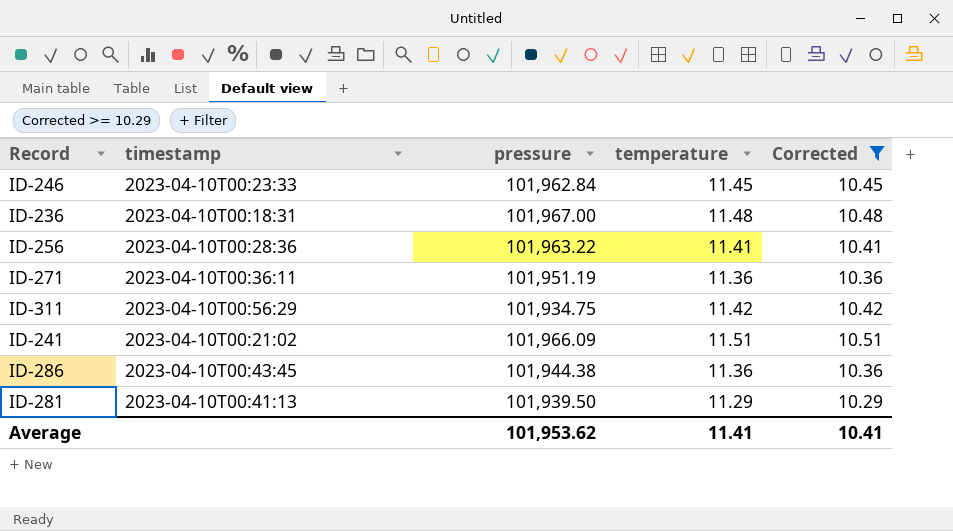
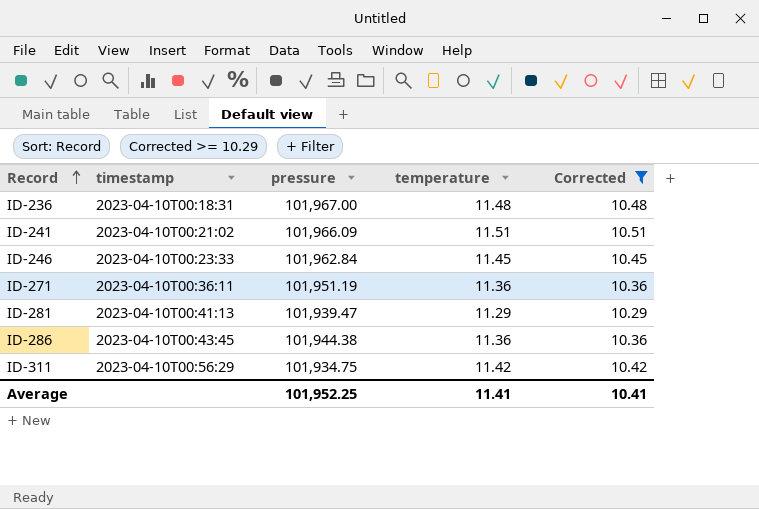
row order: none -> Record ascending
row ID-256: 2023-04-10T00:28:36 | 101,963.22 | 11.41 | 10.41 -> none
ID-281 | pressure: 101,939.50 -> 101,939.47
Average | pressure: 101,953.62 -> 101,952.25

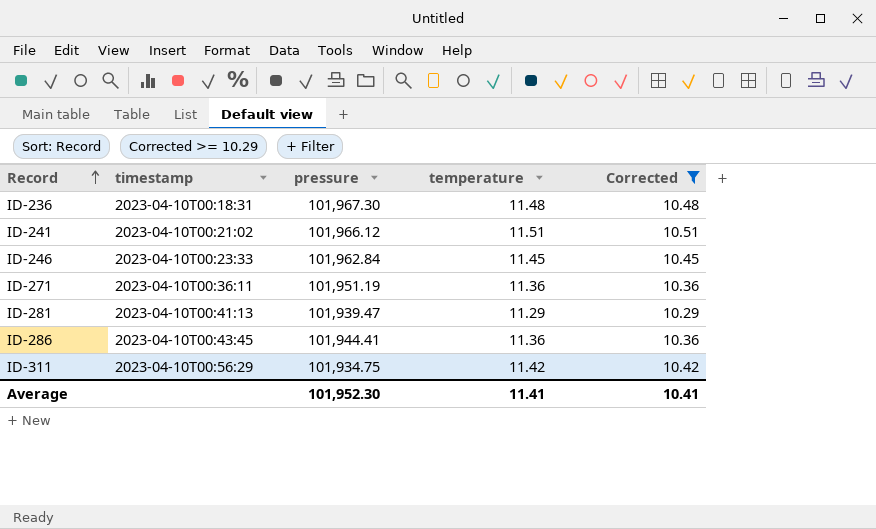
ID-236 | pressure: 101,967.00 -> 101,967.30
ID-241 | pressure: 101,966.09 -> 101,966.12
ID-286 | pressure: 101,944.38 -> 101,944.41
Average | pressure: 101,952.25 -> 101,952.30

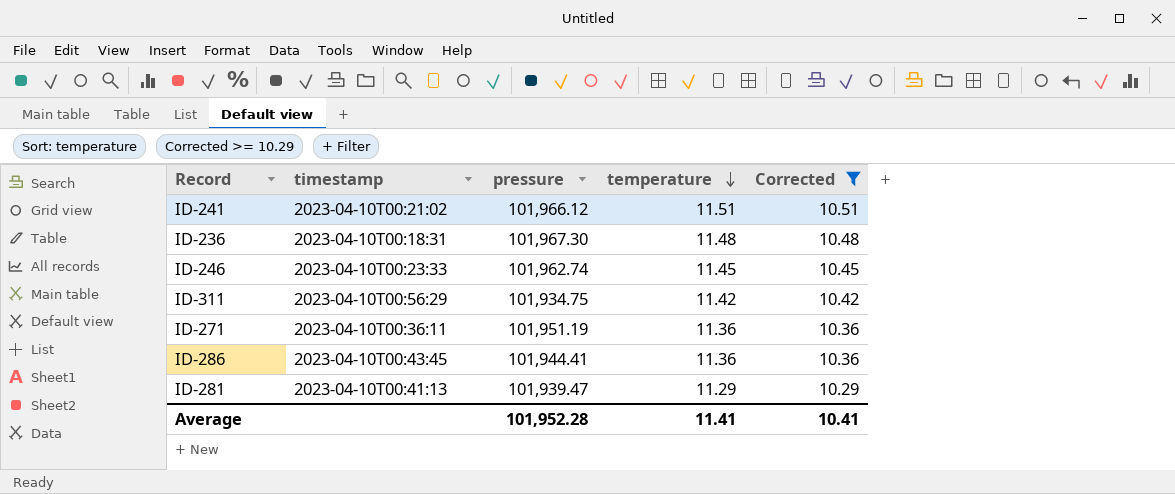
row order: Record ascending -> temperature descending
ID-246 | pressure: 101,962.84 -> 101,962.74
Average | pressure: 101,952.30 -> 101,952.28

